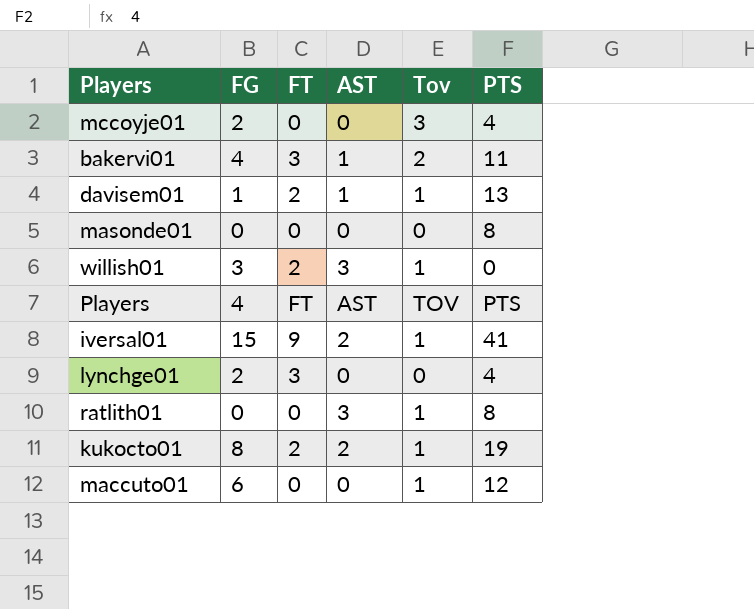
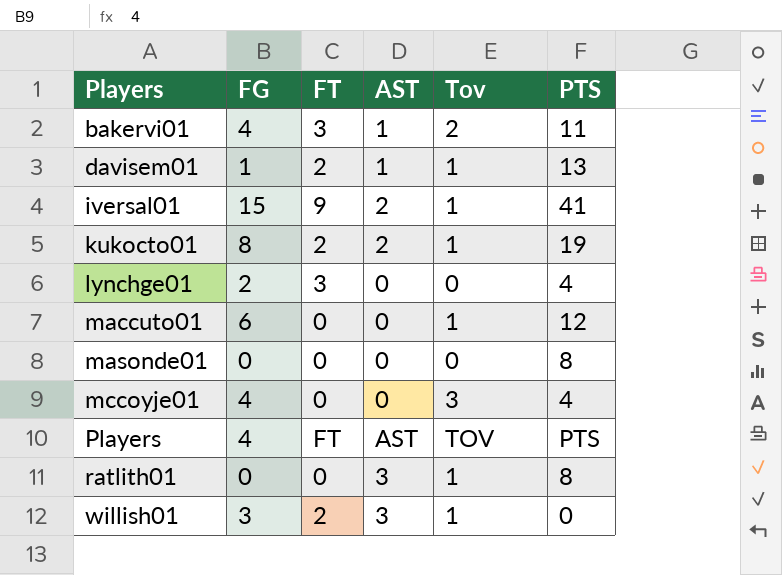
row order: none -> Players ascending
mccoyje01 | FG: 2 -> 4

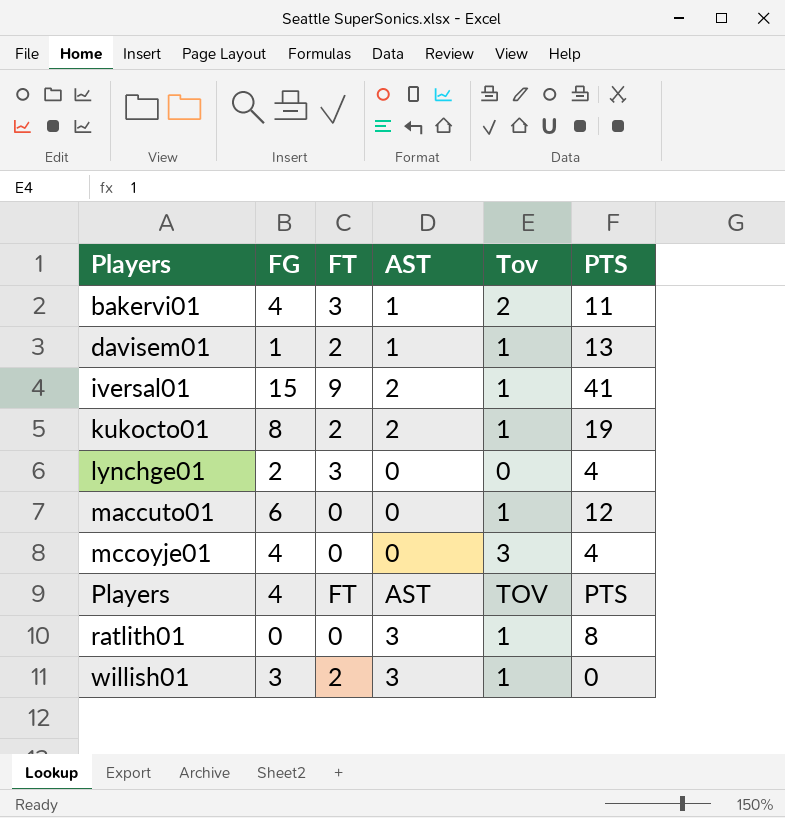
row masonde01: 0 | 0 | 0 | 0 | 8 -> none

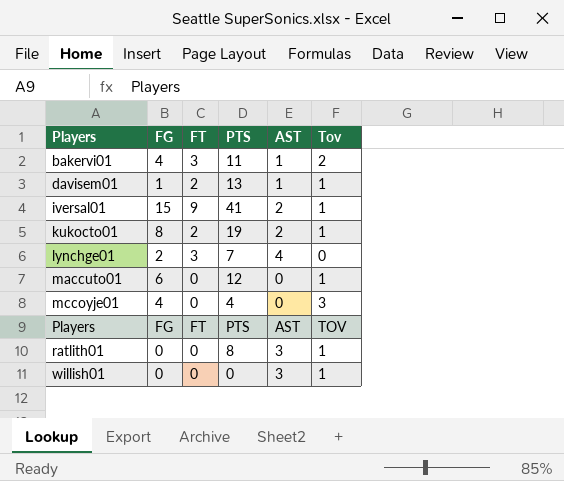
column PTS | position: 6 -> 4
lynchge01 | PTS: 4 -> 7
lynchge01 | AST: 0 -> 4
Players | FG: 4 -> FG
willish01 | FG: 3 -> 0
willish01 | FT: 2 -> 0

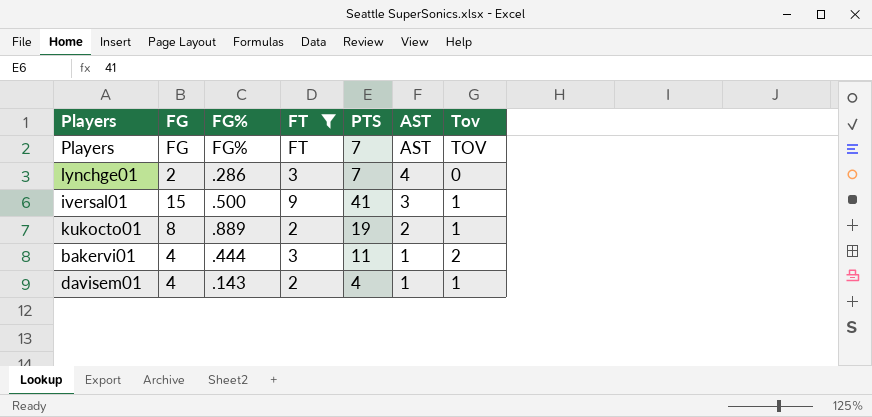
filter: none -> FT != 0
row order: Players ascending -> AST descending
column FG% | position: none -> 3
Players | PTS: PTS -> 7
iversal01 | AST: 2 -> 3
davisem01 | FG: 1 -> 4
davisem01 | PTS: 13 -> 4

